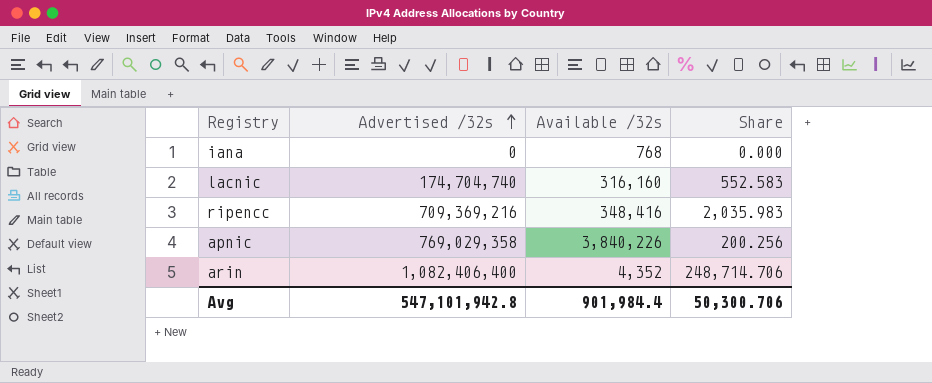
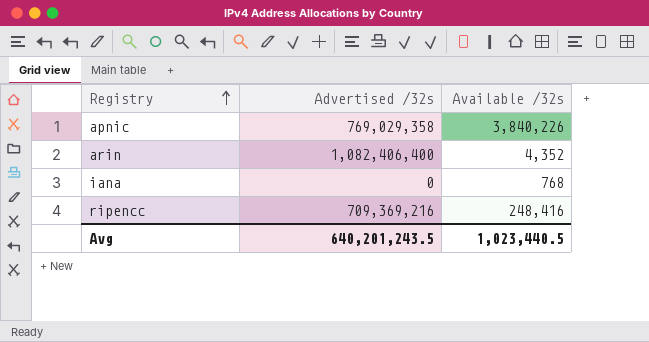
row order: Advertised /32s ascending -> Registry ascending
column Share | formula: [Advertised /32s] / [Available /32s] -> none
row lacnic: 174,704,740 | 316,160 | 552.583 -> none
ripencc | Available /32s: 348,416 -> 248,416
Avg | Advertised /32s: 547,101,942.8 -> 640,201,243.5
Avg | Available /32s: 901,984.4 -> 1,023,440.5

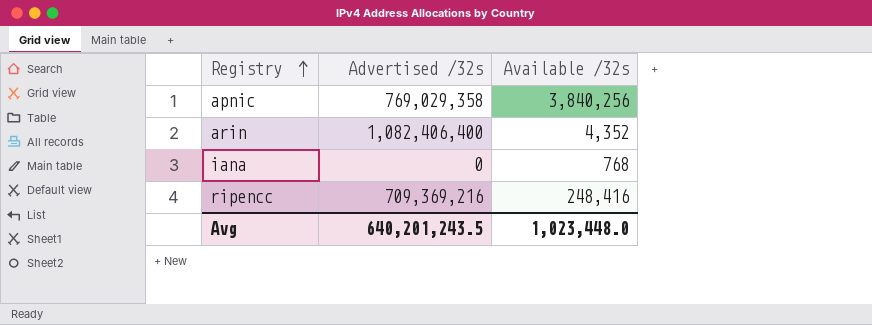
apnic | Available /32s: 3,840,226 -> 3,840,256
Avg | Available /32s: 1,023,440.5 -> 1,023,448.0

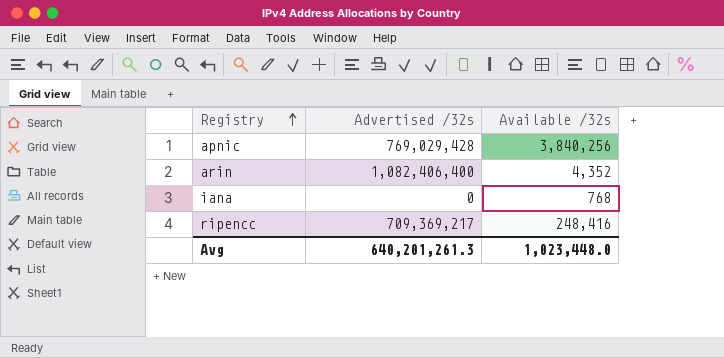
apnic | Advertised /32s: 769,029,358 -> 769,029,428
ripencc | Advertised /32s: 709,369,216 -> 709,369,217
Avg | Advertised /32s: 640,201,243.5 -> 640,201,261.3

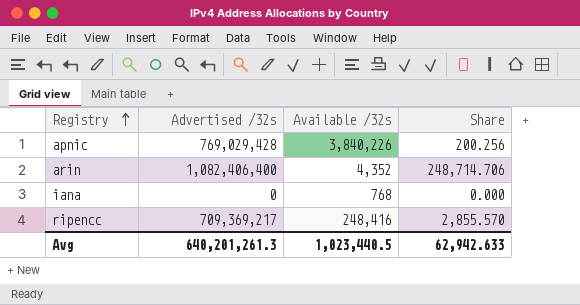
column Share | formula: none -> [Advertised /32s] / [Available /32s]
apnic | Available /32s: 3,840,256 -> 3,840,226
Avg | Available /32s: 1,023,448.0 -> 1,023,440.5

